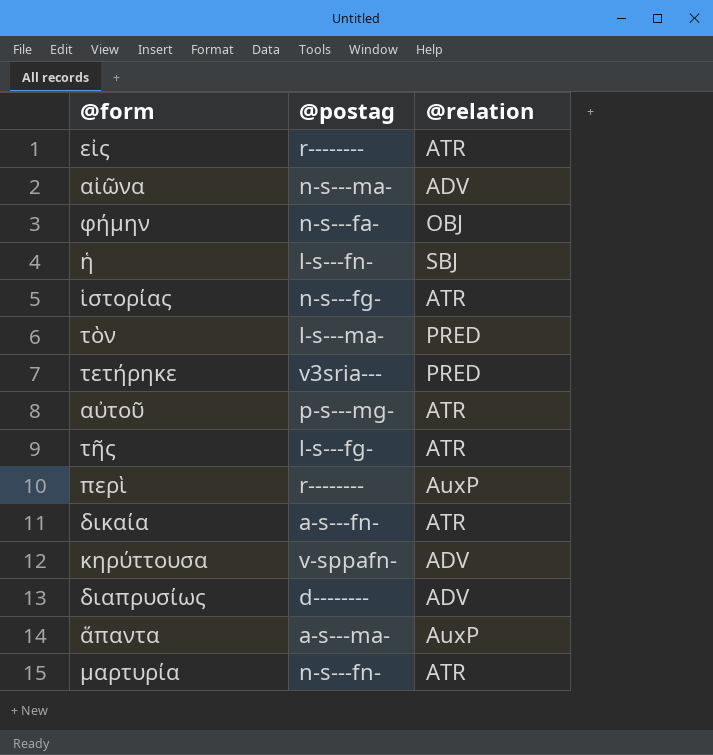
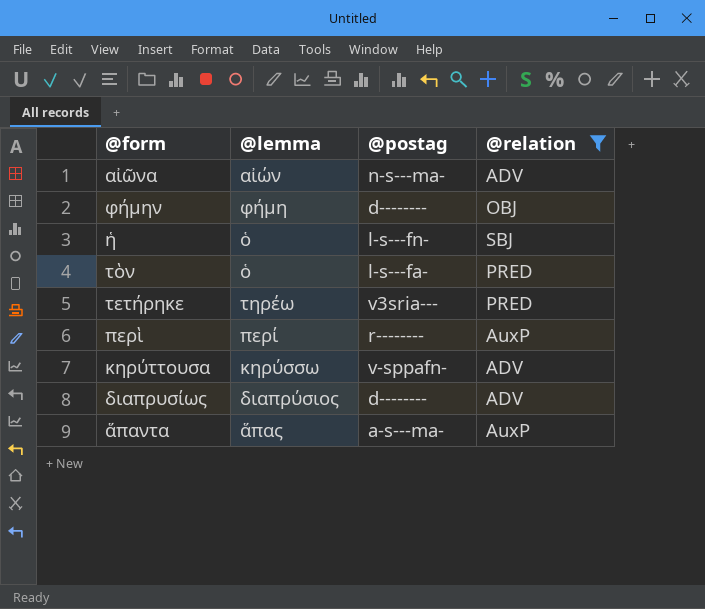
filter: none -> @relation != ATR
column @lemma | position: none -> 2
φήμην | @postag: n-s---fa- -> d--------
τὸν | @postag: l-s---ma- -> l-s---fa-

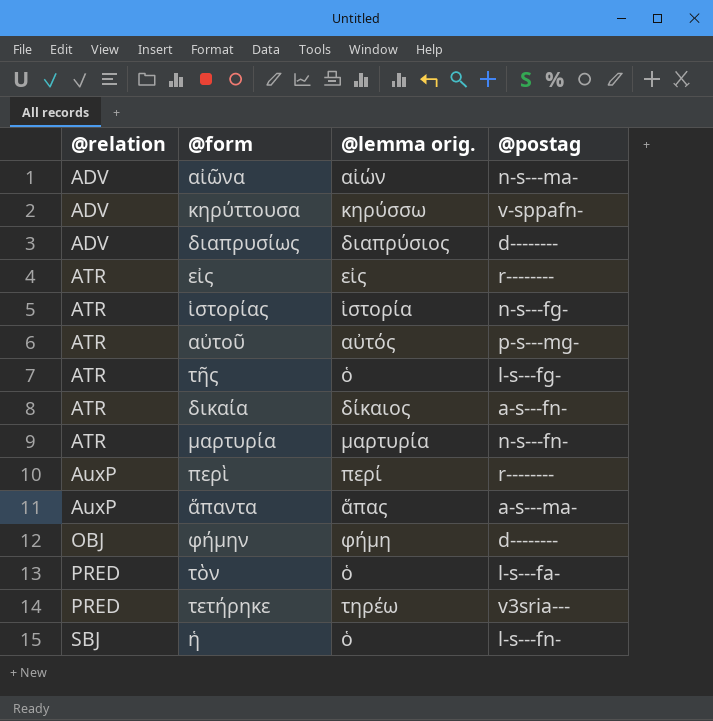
filter: @relation != ATR -> none
row order: none -> @relation ascending
column @relation | position: 4 -> 1
column name: @lemma -> @lemma orig.

